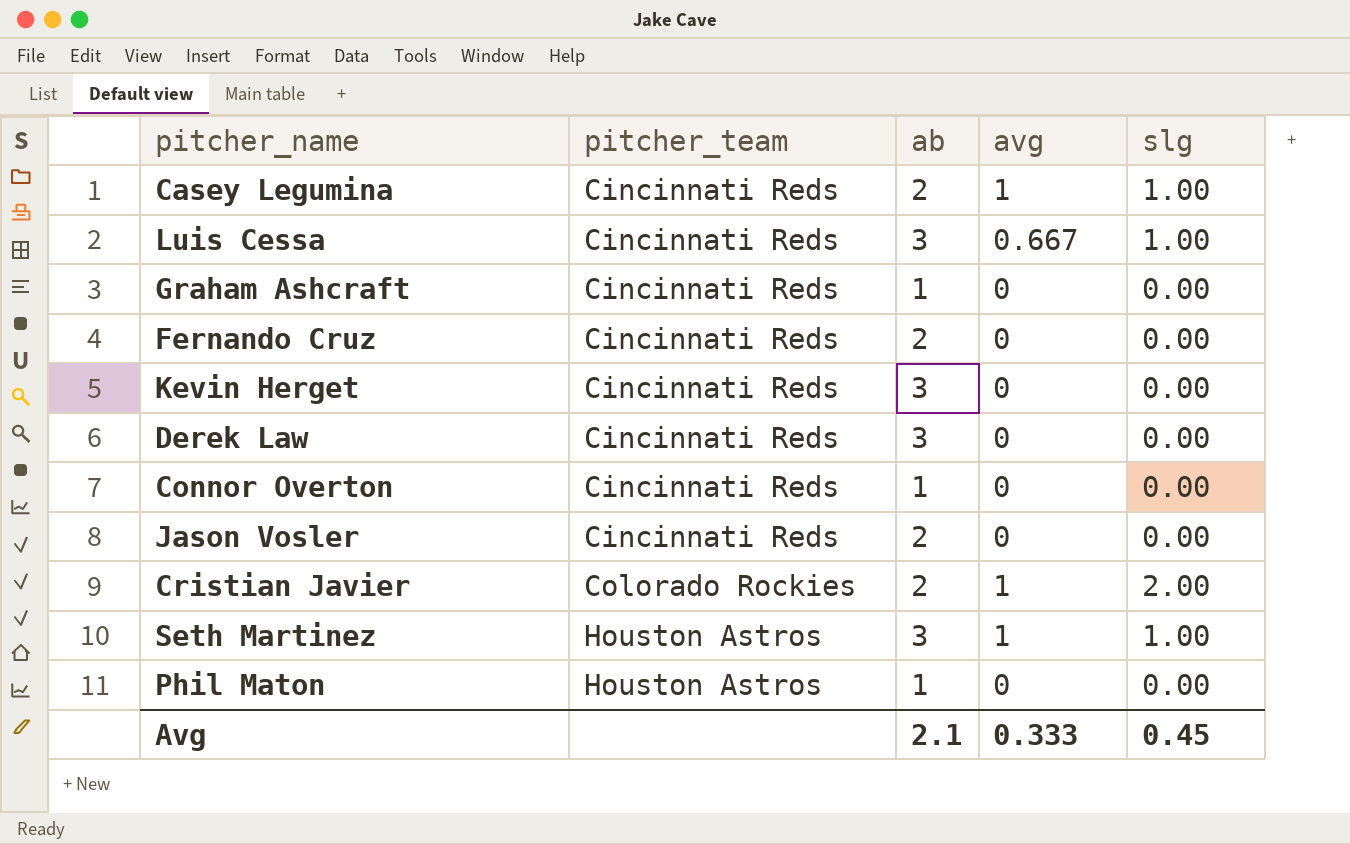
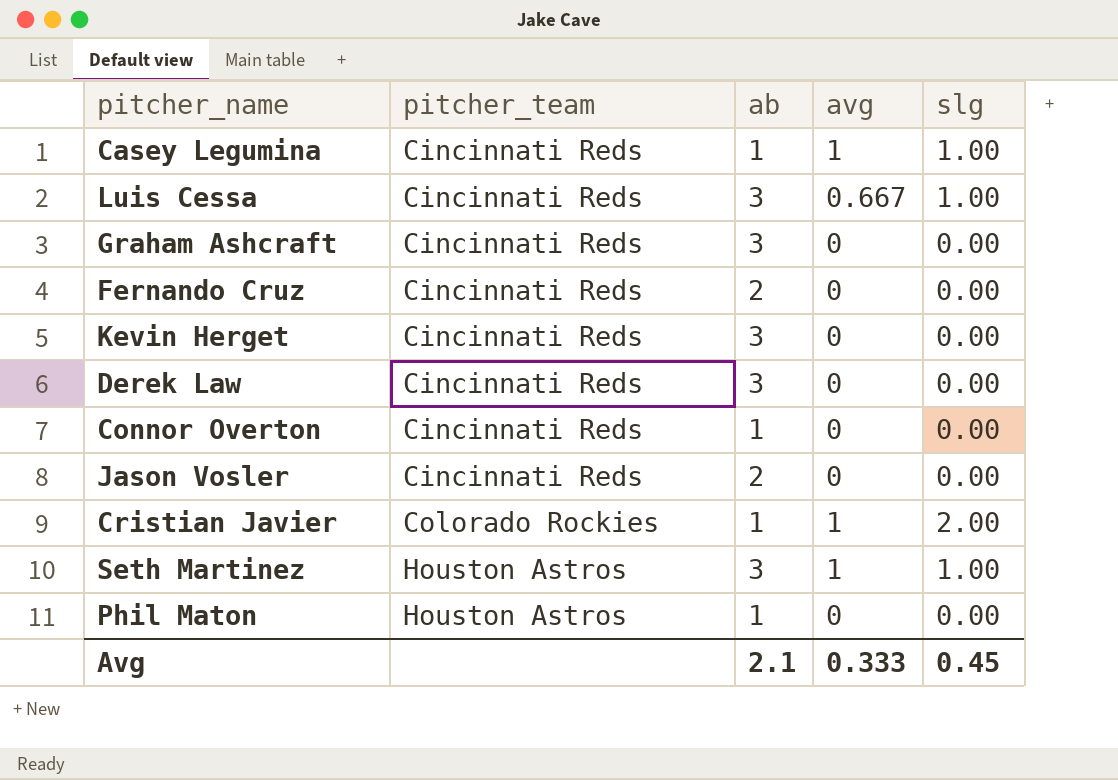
Casey Legumina | ab: 2 -> 1
Graham Ashcraft | ab: 1 -> 3
Cristian Javier | ab: 2 -> 1

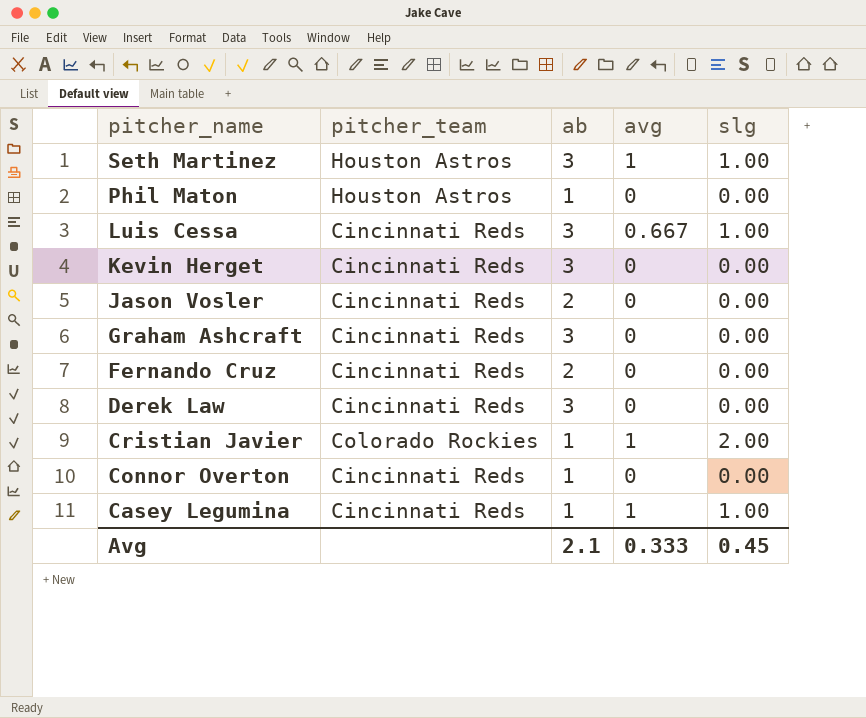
row order: pitcher_team ascending -> pitcher_name descending

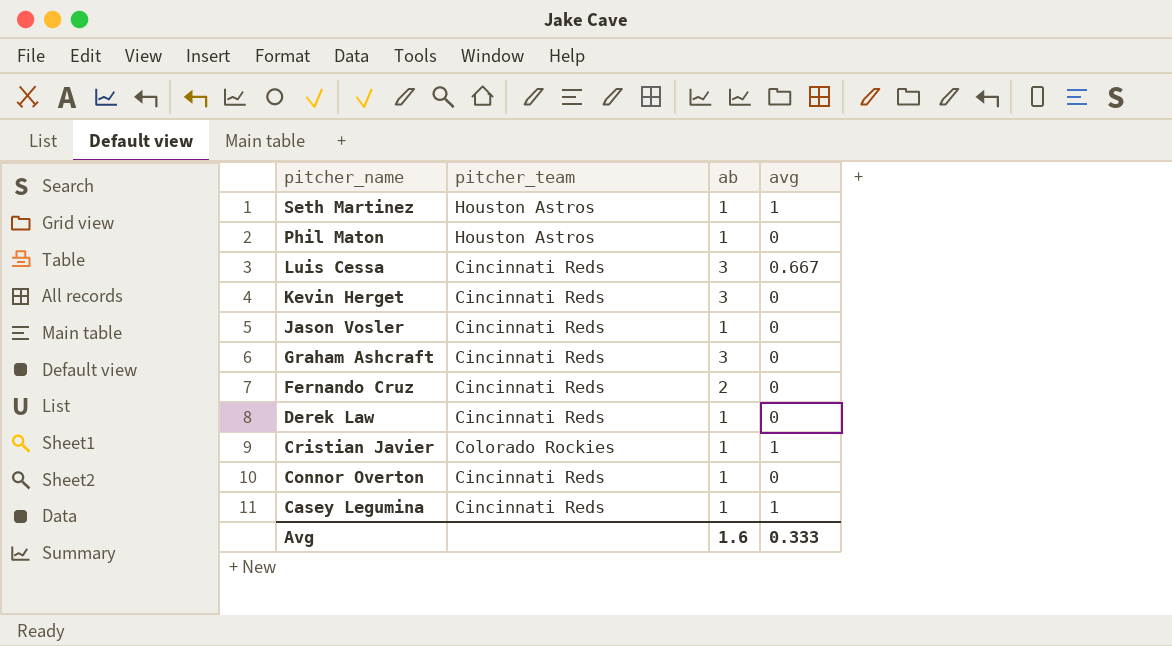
column slg | position: 5 -> none
Seth Martinez | ab: 3 -> 1
Jason Vosler | ab: 2 -> 1
Derek Law | ab: 3 -> 1
Avg | ab: 2.1 -> 1.6

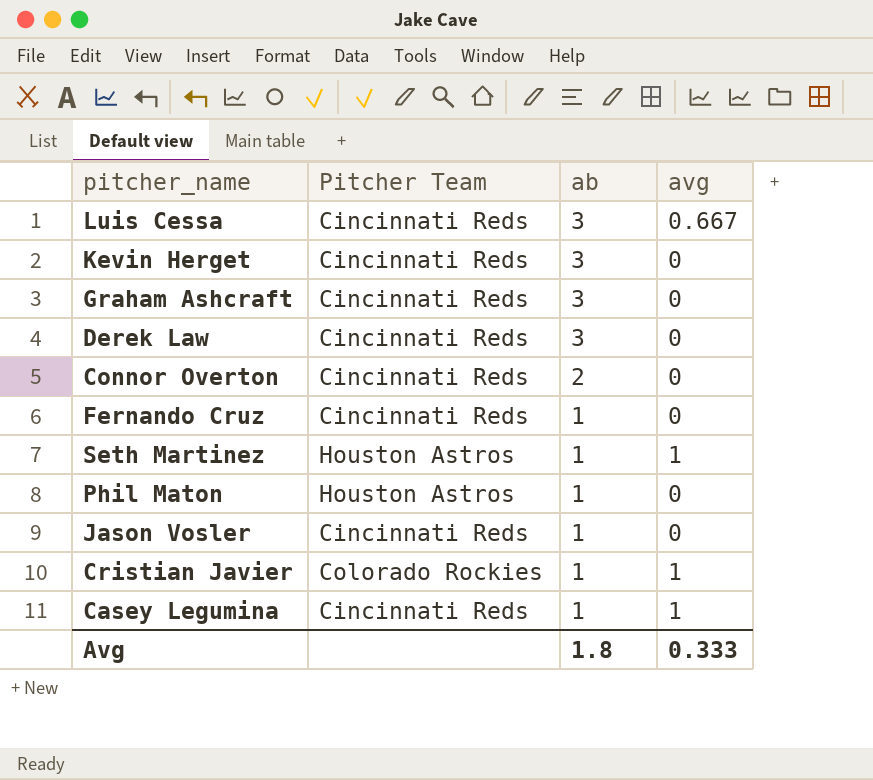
row order: pitcher_name descending -> ab descending
column name: pitcher_team -> Pitcher Team
Derek Law | ab: 1 -> 3
Connor Overton | ab: 1 -> 2
Fernando Cruz | ab: 2 -> 1
Avg | ab: 1.6 -> 1.8

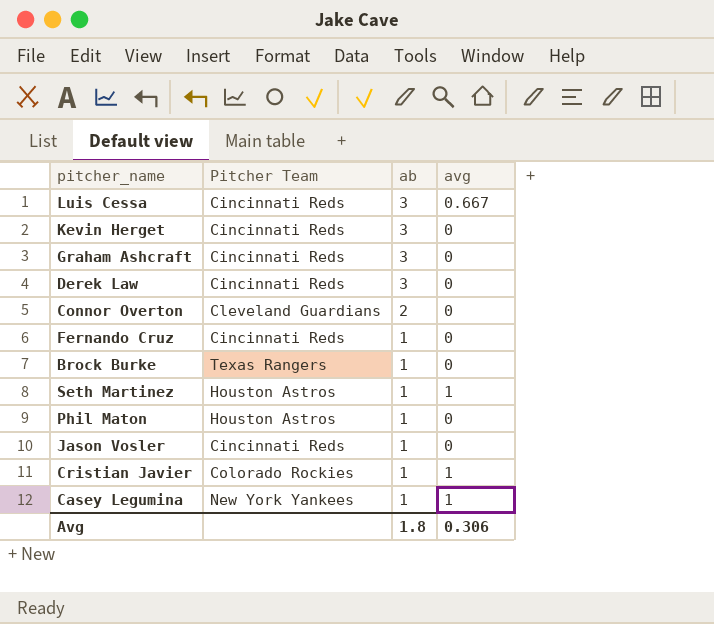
Connor Overton | Pitcher Team: Cincinnati Reds -> Cleveland Guardians
row Brock Burke: none -> Texas Rangers | 1 | 0
Casey Legumina | Pitcher Team: Cincinnati Reds -> New York Yankees
Avg | avg: 0.333 -> 0.306

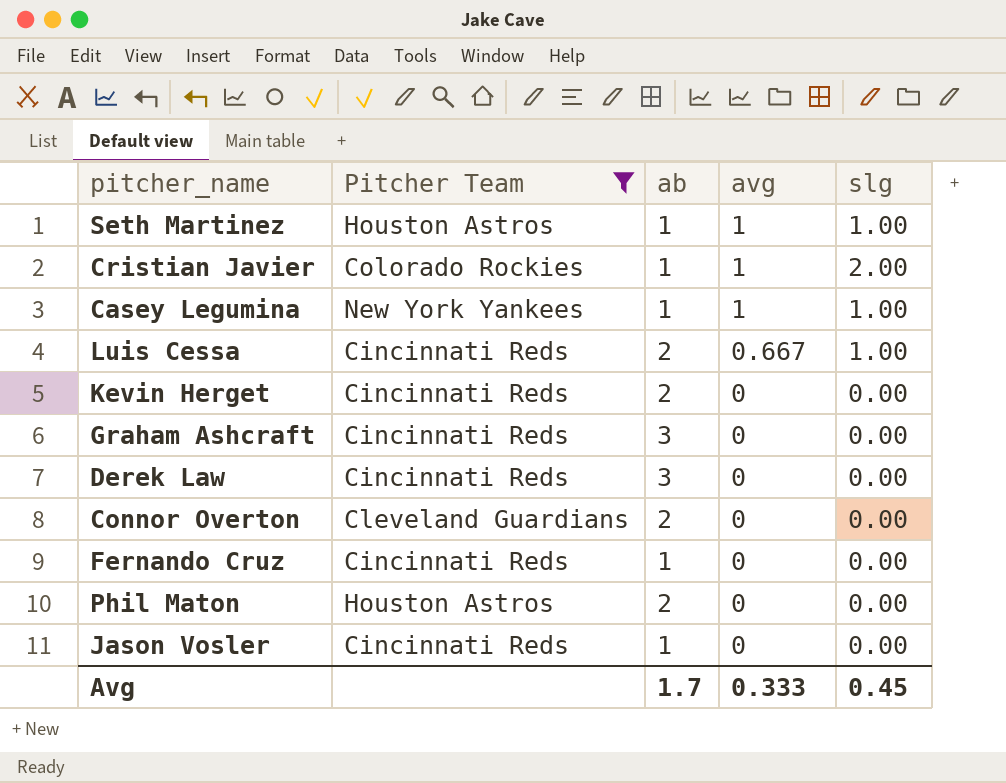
filter: none -> Pitcher Team != Texas Rangers
row order: ab descending -> avg descending
column slg | position: none -> 5
Luis Cessa | ab: 3 -> 2
Kevin Herget | ab: 3 -> 2
Phil Maton | ab: 1 -> 2
Avg | ab: 1.8 -> 1.7
Avg | avg: 0.306 -> 0.333

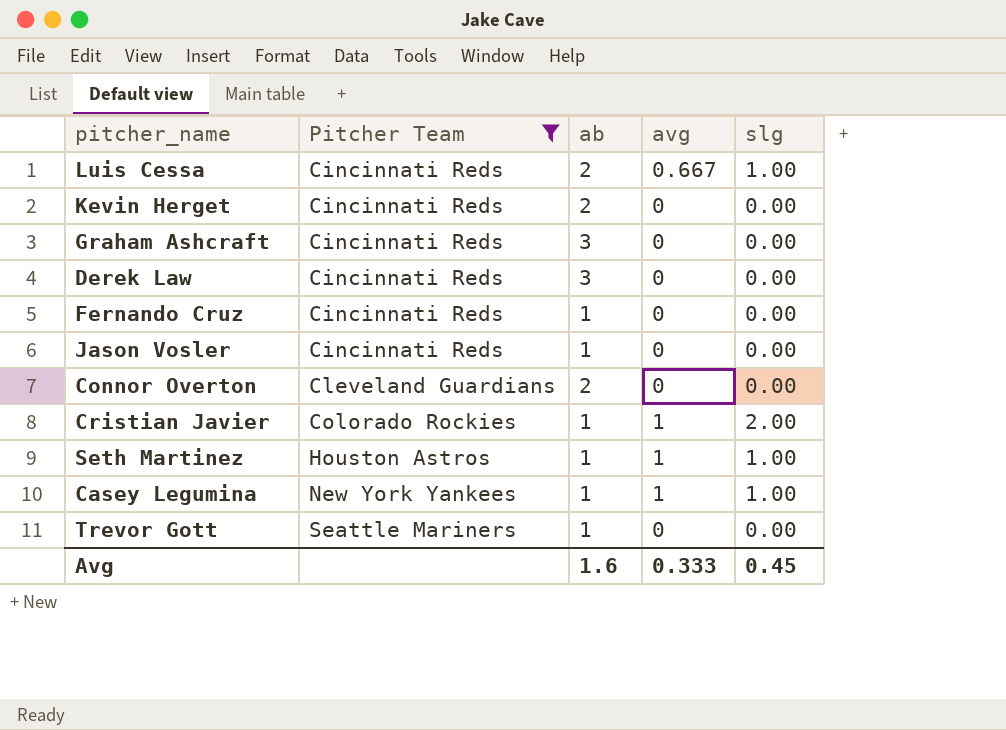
row order: avg descending -> Pitcher Team ascending
row Phil Maton: Houston Astros | 2 | 0 | 0.00 -> none
row Trevor Gott: none -> Seattle Mariners | 1 | 0 | 0.00
Avg | ab: 1.7 -> 1.6

